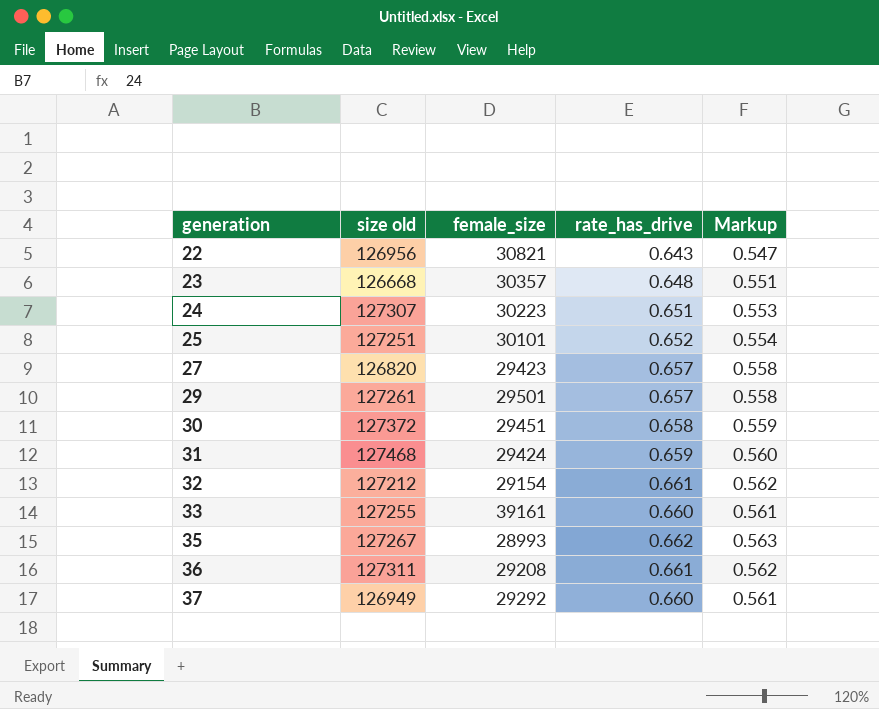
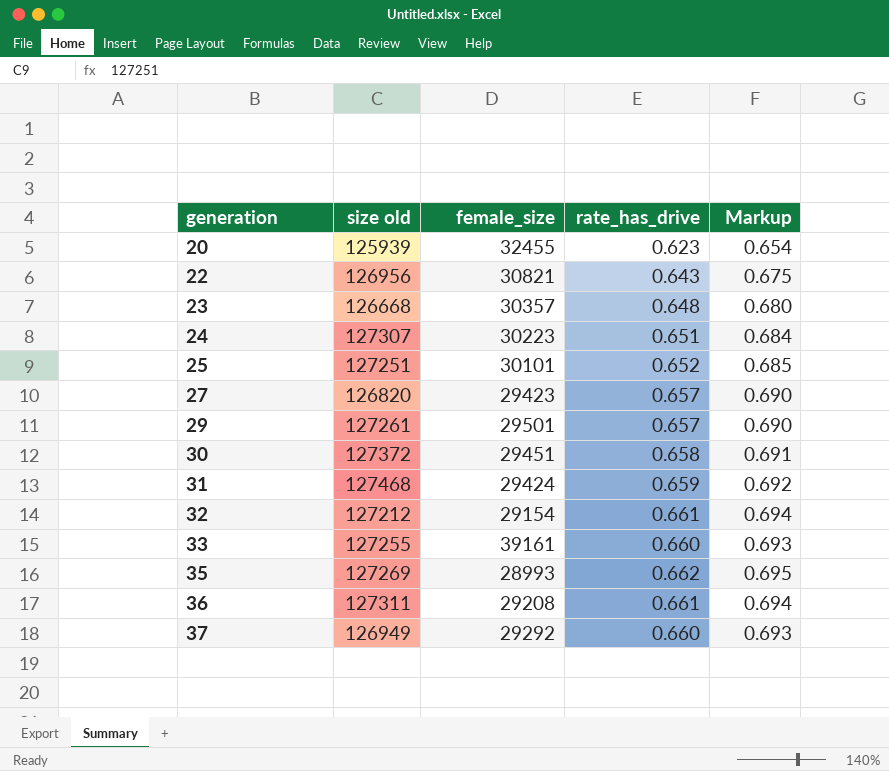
column Markup | formula: [rate_has_drive] * 0.85 -> [rate_has_drive] * 1.05
row 20: none -> 125939 | 32455 | 0.623 | 0.654
35 | size old: 127267 -> 127269

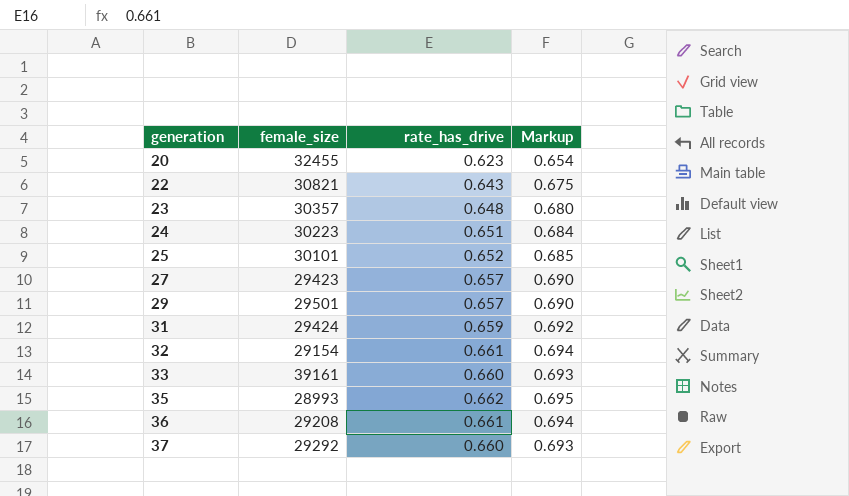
column size old | position: 2 -> none
row 30: 127372 | 29451 | 0.658 | 0.691 -> none

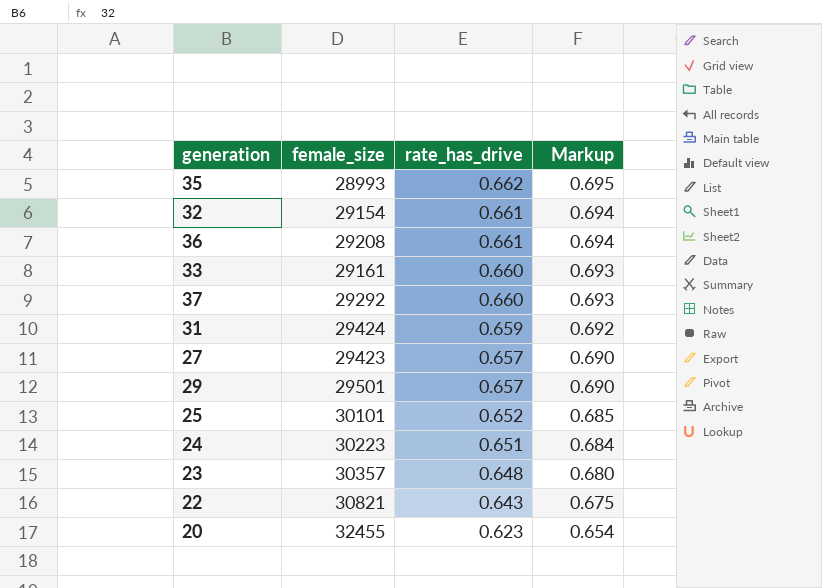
row order: generation ascending -> rate_has_drive descending
33 | female_size: 39161 -> 29161

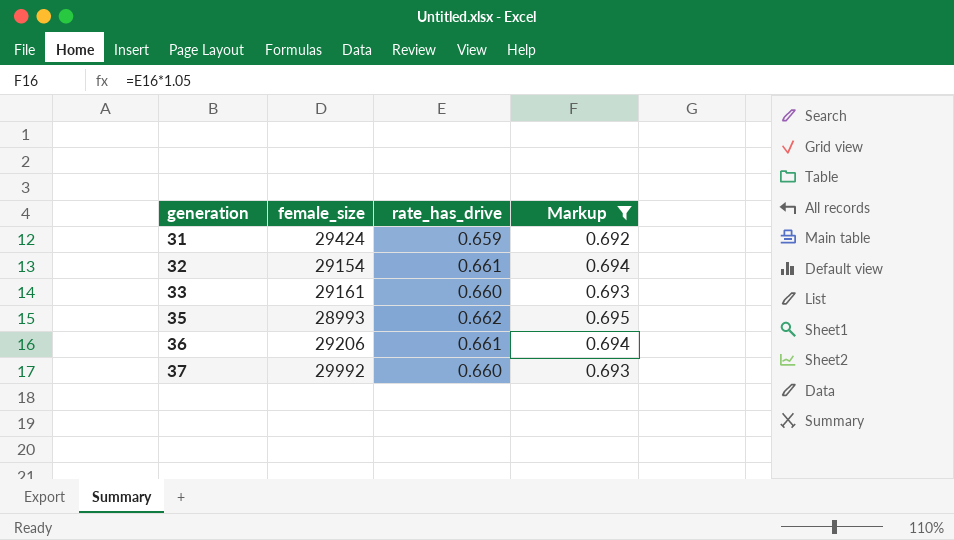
filter: none -> Markup >= 0.692
row order: rate_has_drive descending -> generation ascending
36 | female_size: 29208 -> 29206
37 | female_size: 29292 -> 29992

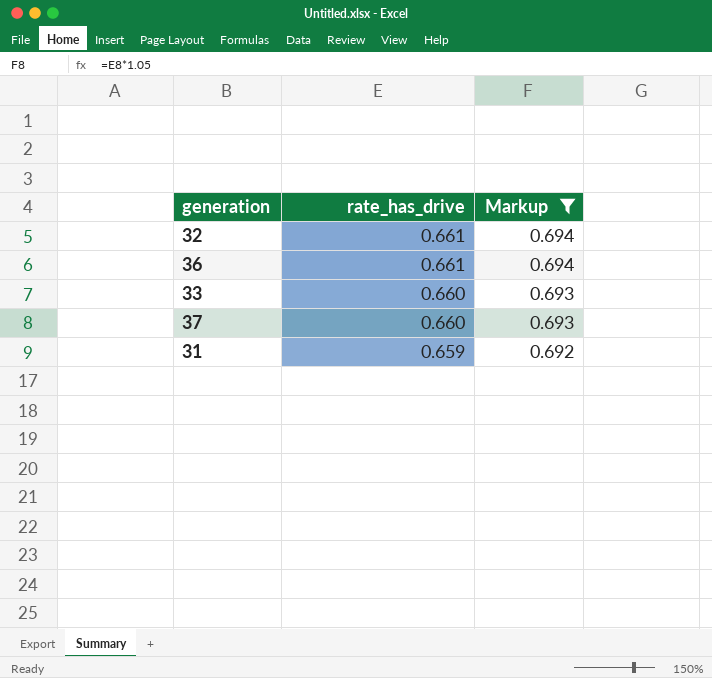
row order: generation ascending -> rate_has_drive descending
column female_size | position: 2 -> none
row 35: 28993 | 0.662 | 0.695 -> none

